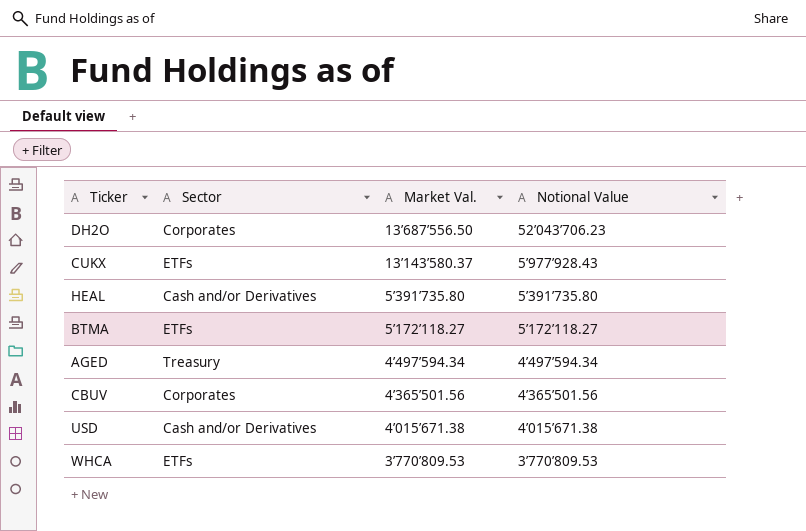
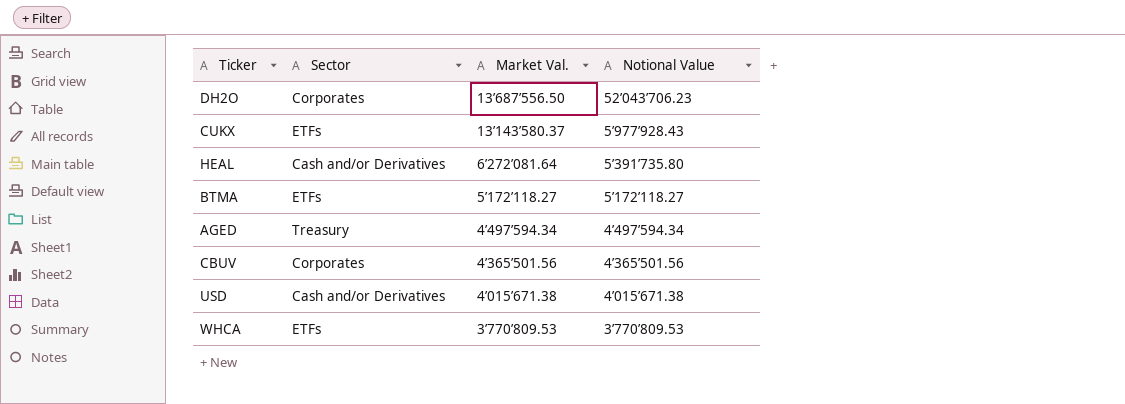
HEAL | Market Val.: 5’391’735.80 -> 6’272’081.64

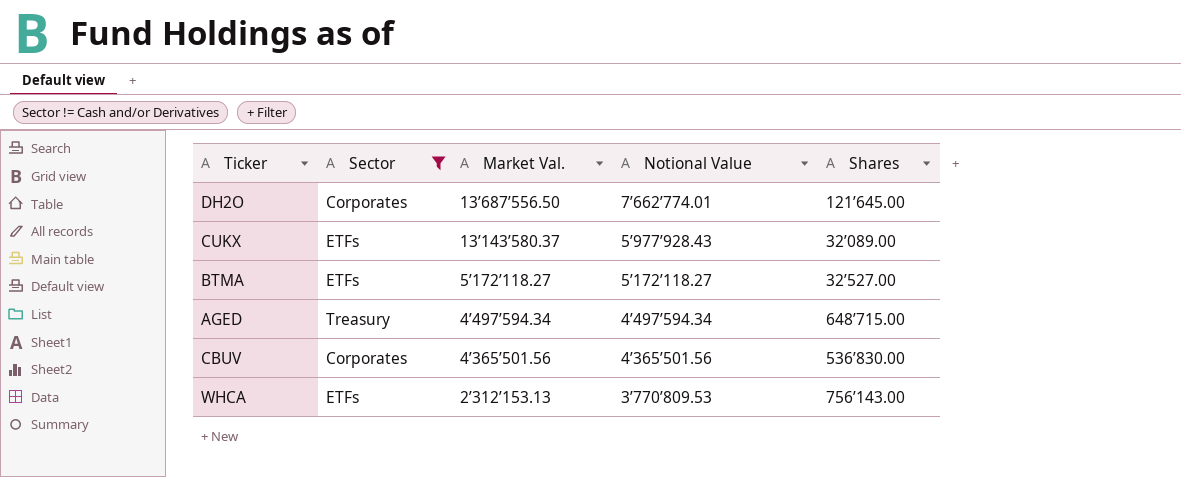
filter: none -> Sector != Cash and/or Derivatives
column Shares | position: none -> 5
DH2O | Notional Value: 52’043’706.23 -> 7’662’774.01
WHCA | Market Val.: 3’770’809.53 -> 2’312’153.13

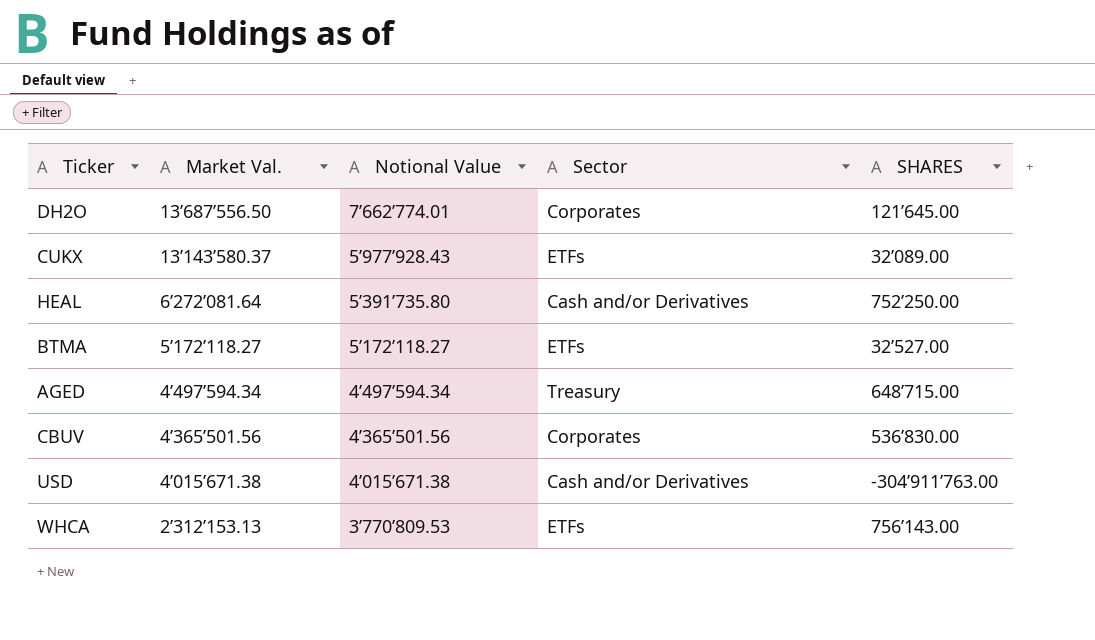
filter: Sector != Cash and/or Derivatives -> none
column Sector | position: 2 -> 4
column name: Shares -> SHARES

